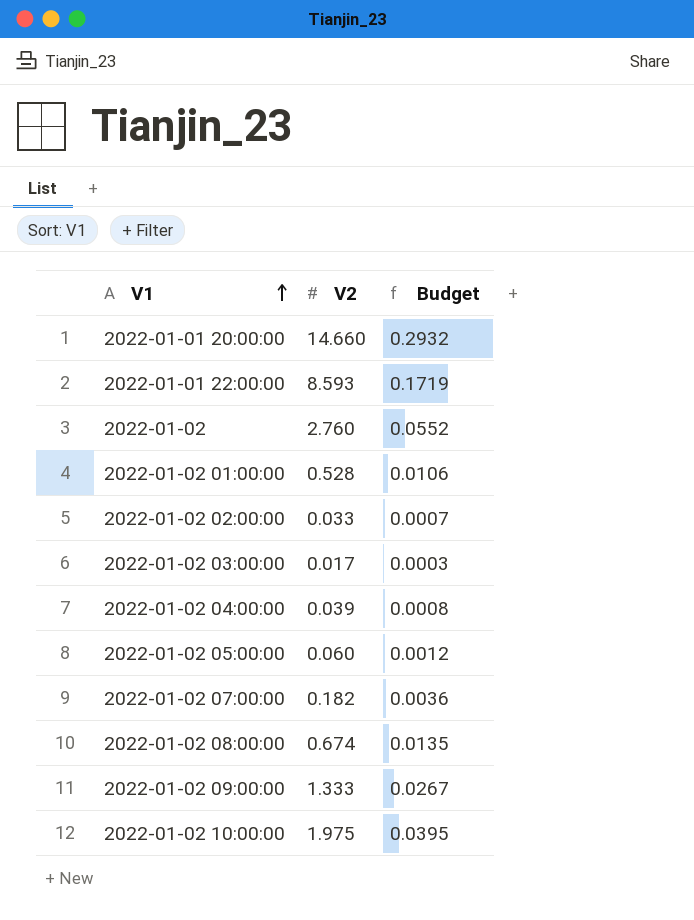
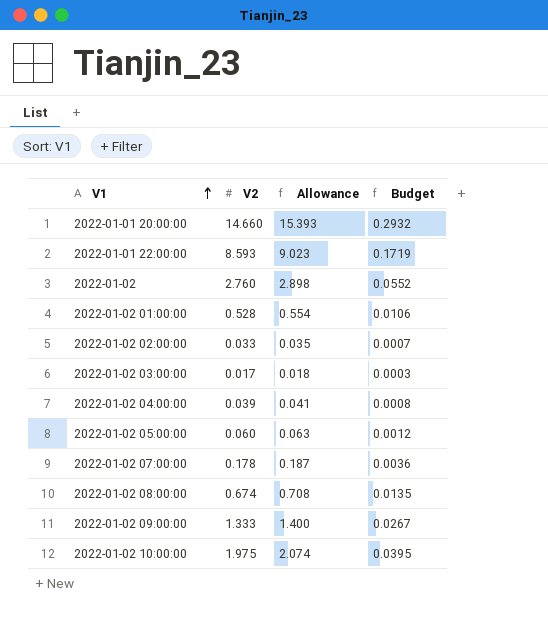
column Allowance | formula: none -> [V2] * 1.05
2022-01-02 07:00:00 | V2: 0.182 -> 0.178

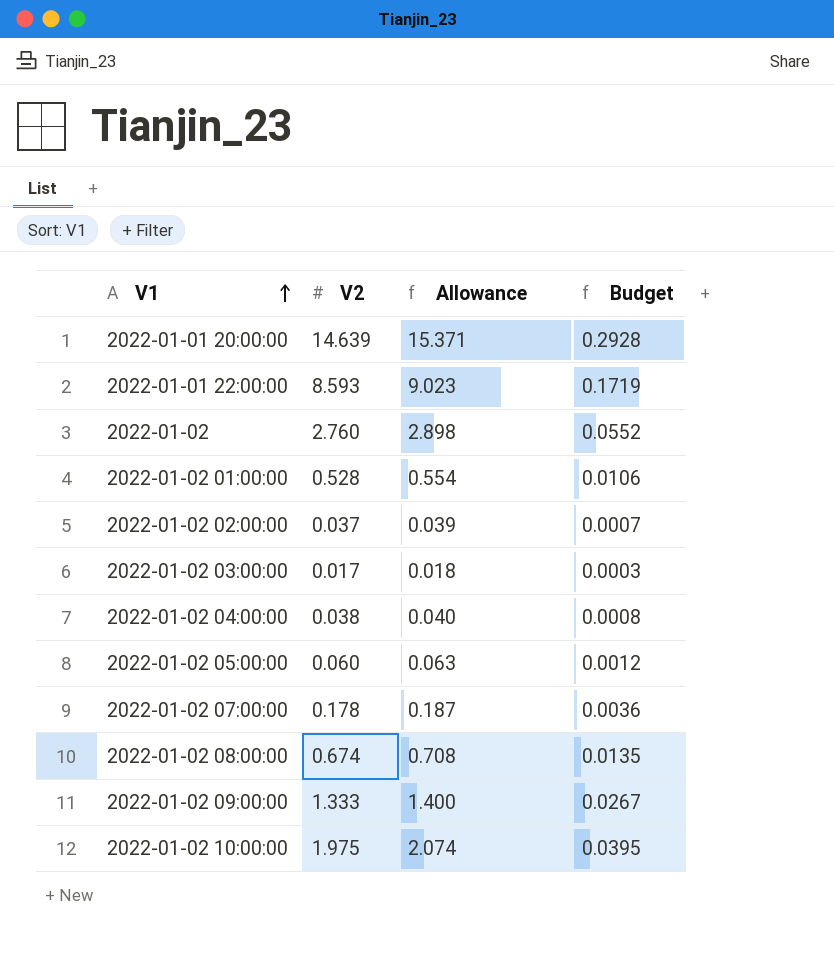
2022-01-01 20:00:00 | V2: 14.660 -> 14.639
2022-01-01 20:00:00 | Allowance: 15.393 -> 15.371
2022-01-01 20:00:00 | Budget: 0.2932 -> 0.2928
2022-01-02 02:00:00 | V2: 0.033 -> 0.037
2022-01-02 02:00:00 | Allowance: 0.035 -> 0.039
2022-01-02 04:00:00 | V2: 0.039 -> 0.038
2022-01-02 04:00:00 | Allowance: 0.041 -> 0.040

